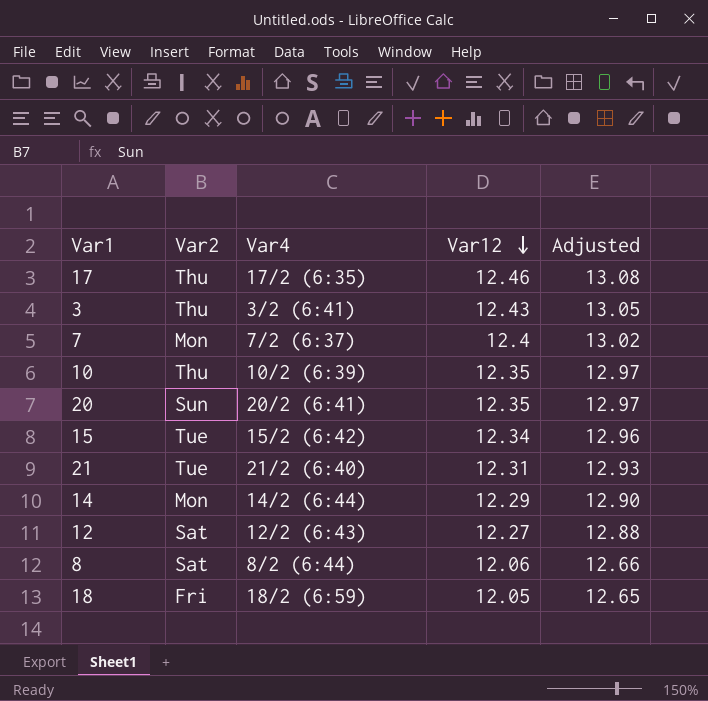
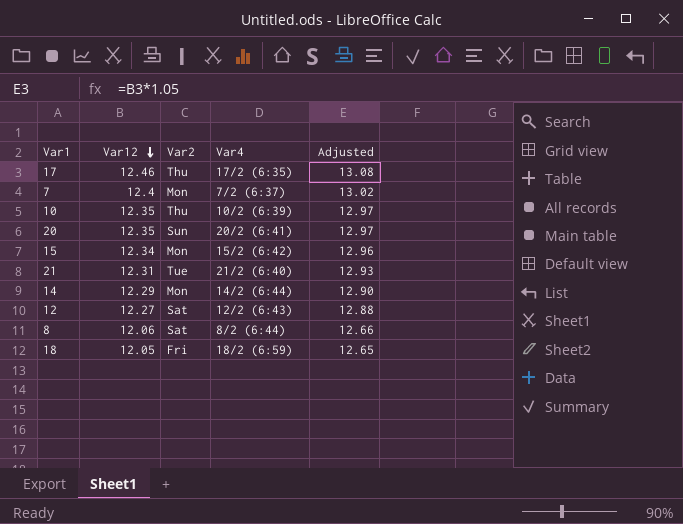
column Var12 | position: 4 -> 2
row 3: Thu | 3/2 (6:41) | 12.43 | 13.05 -> none
15 | Var2: Tue -> Mon

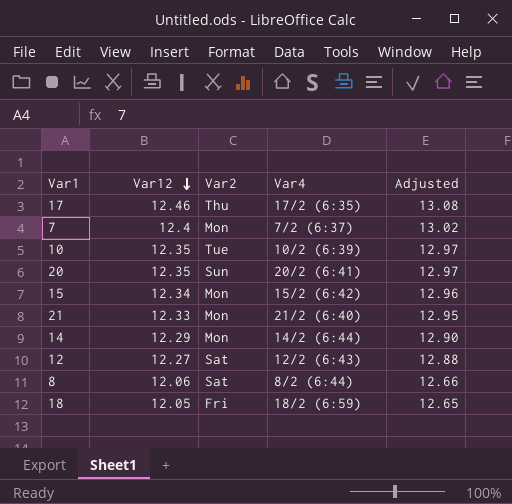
10 | Var2: Thu -> Tue
21 | Var12: 12.31 -> 12.33
21 | Var2: Tue -> Mon
21 | Adjusted: 12.93 -> 12.95

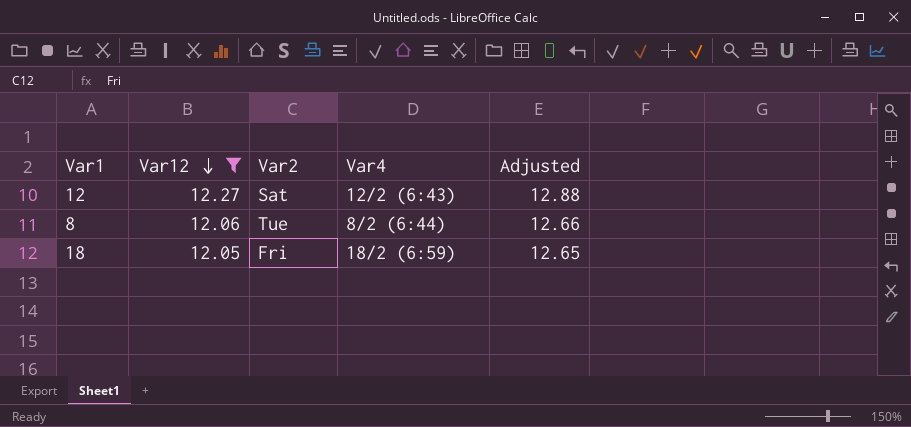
filter: none -> Var12 <= 12.27
8 | Var2: Sat -> Tue

